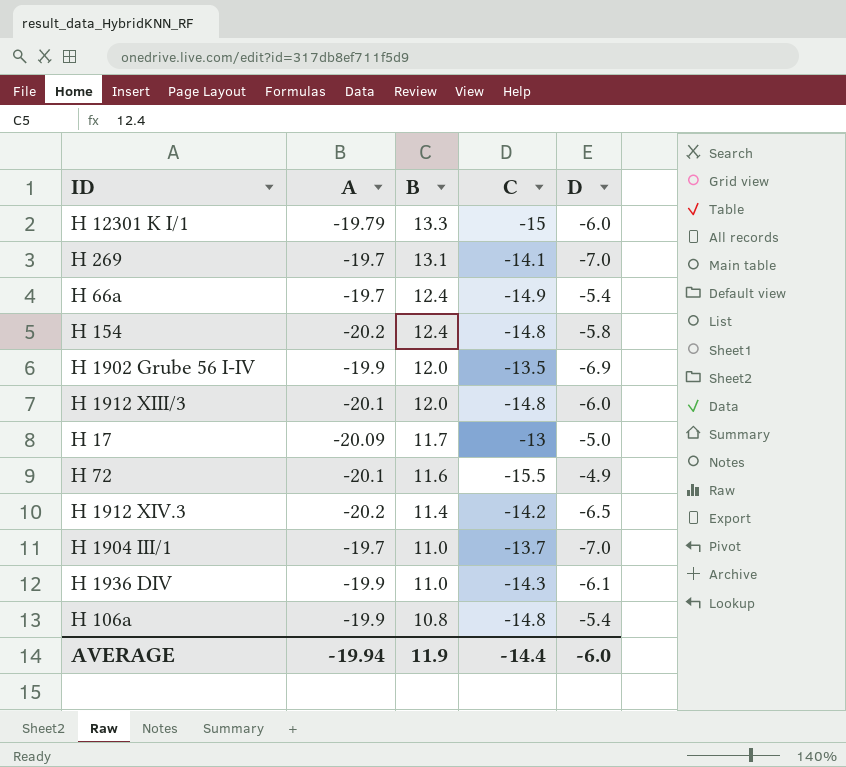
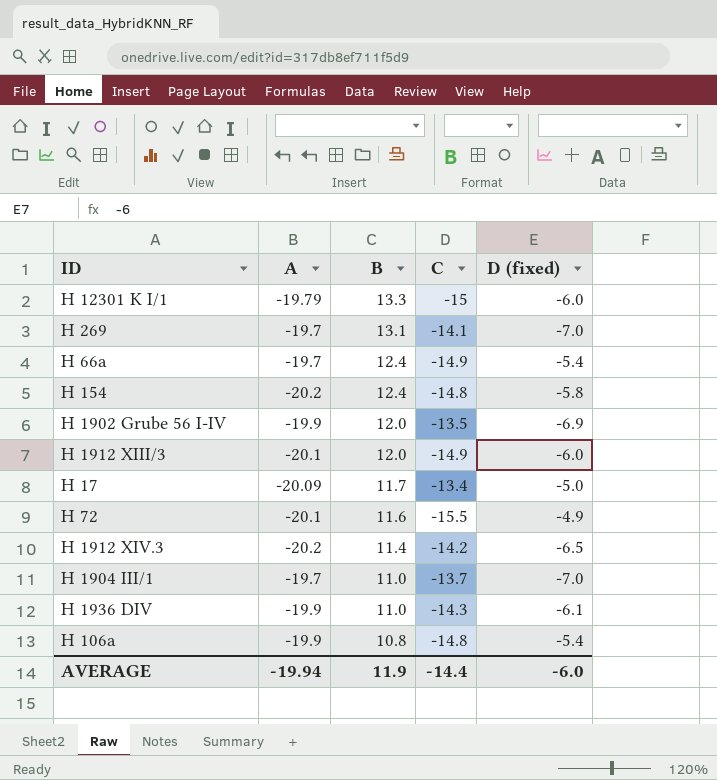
column name: D -> D (fixed)
H 1912 XIII/3 | C: -14.8 -> -14.9
H 17 | C: -13 -> -13.4

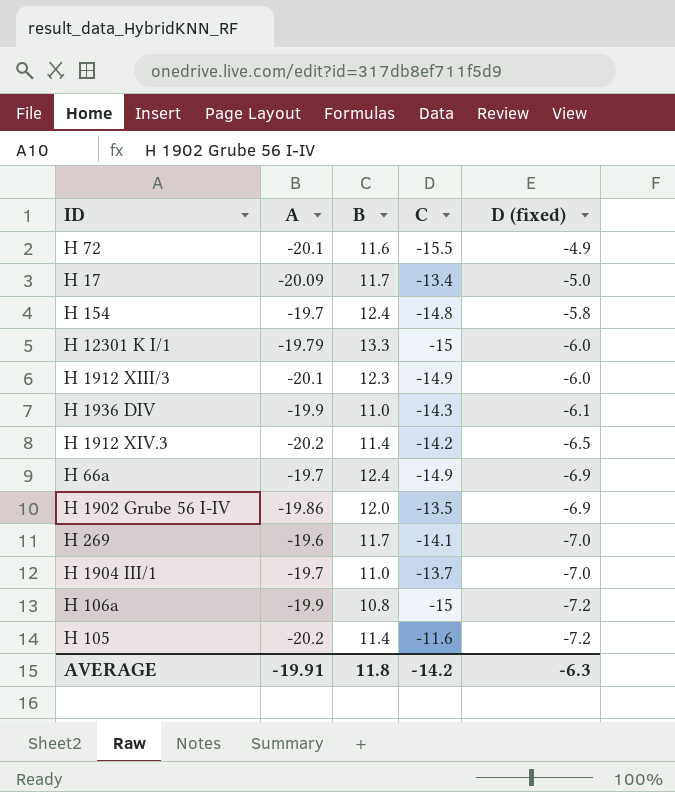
row order: B descending -> D (fixed) descending
H 154 | A: -20.2 -> -19.7
H 1912 XIII/3 | B: 12.0 -> 12.3
H 66a | D (fixed): -5.4 -> -6.9
H 1902 Grube 56 I-IV | A: -19.9 -> -19.86
H 269 | A: -19.7 -> -19.6
H 269 | B: 13.1 -> 11.7
H 106a | C: -14.8 -> -15
H 106a | D (fixed): -5.4 -> -7.2
row H 105: none -> -20.2 | 11.4 | -11.6 | -7.2
AVERAGE | A: -19.94 -> -19.91
AVERAGE | B: 11.9 -> 11.8
AVERAGE | C: -14.4 -> -14.2
AVERAGE | D (fixed): -6.0 -> -6.3

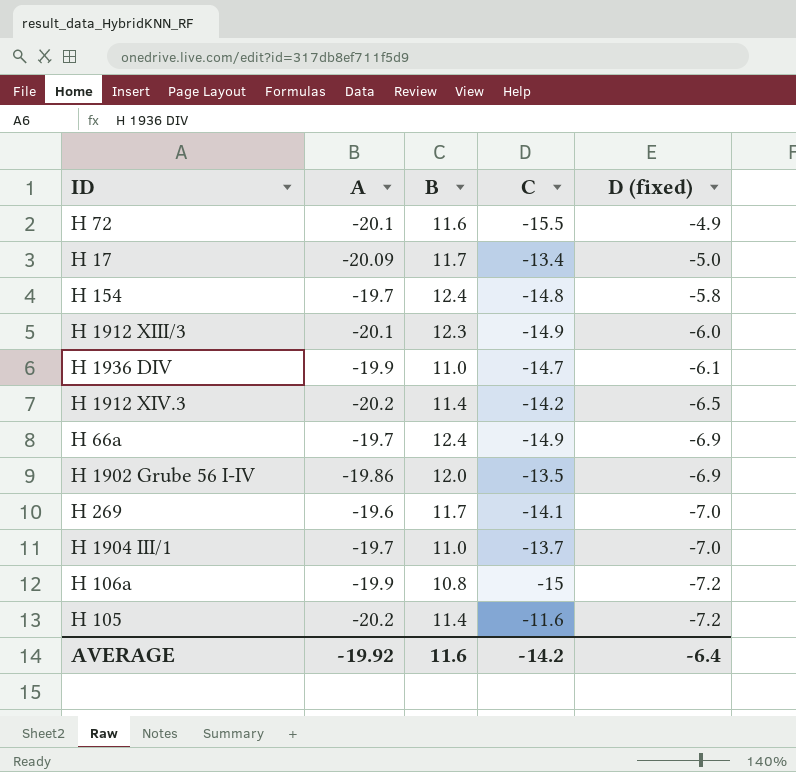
row H 12301 K I/1: -19.79 | 13.3 | -15 | -6.0 -> none
H 1936 DIV | C: -14.3 -> -14.7
AVERAGE | A: -19.91 -> -19.92
AVERAGE | B: 11.8 -> 11.6
AVERAGE | D (fixed): -6.3 -> -6.4

